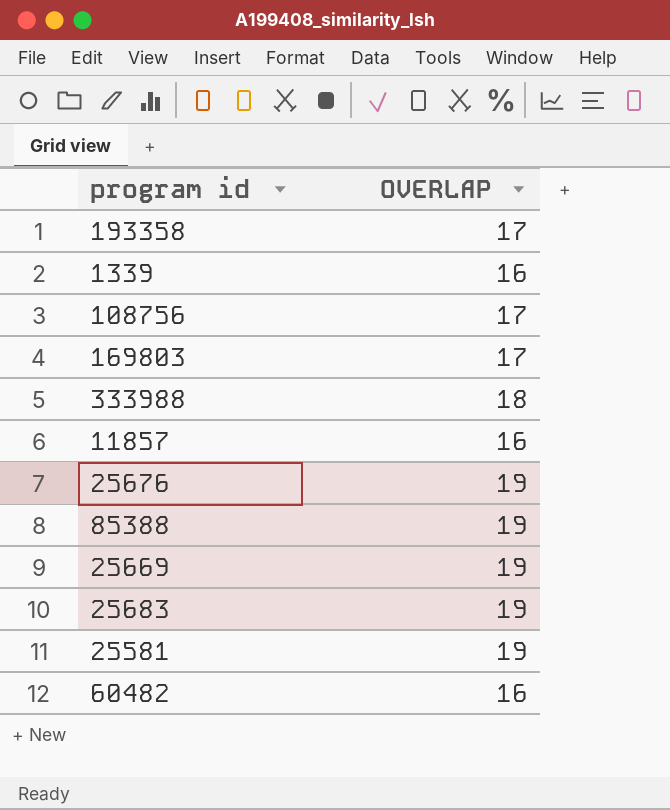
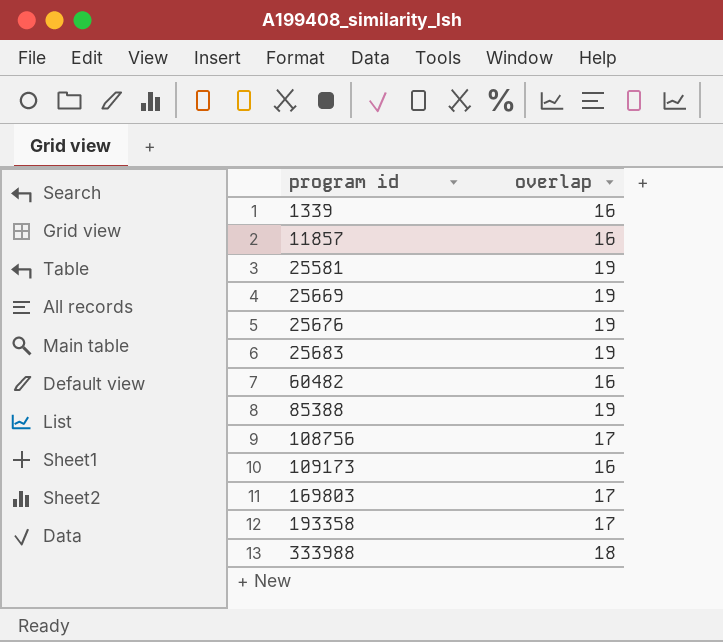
row order: none -> program id ascending
column name: OVERLAP -> overlap
row 109173: none -> 16

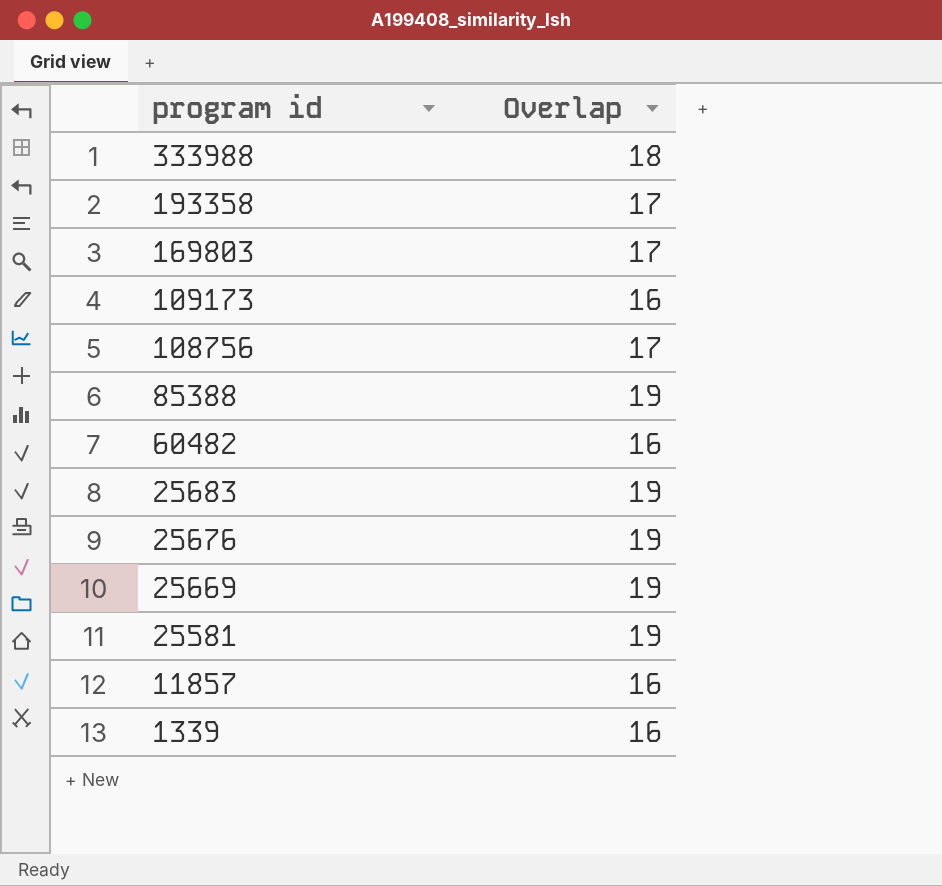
row order: program id ascending -> program id descending
column name: overlap -> Overlap

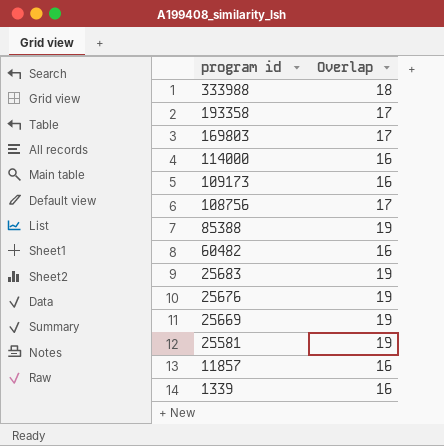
row 114000: none -> 16

